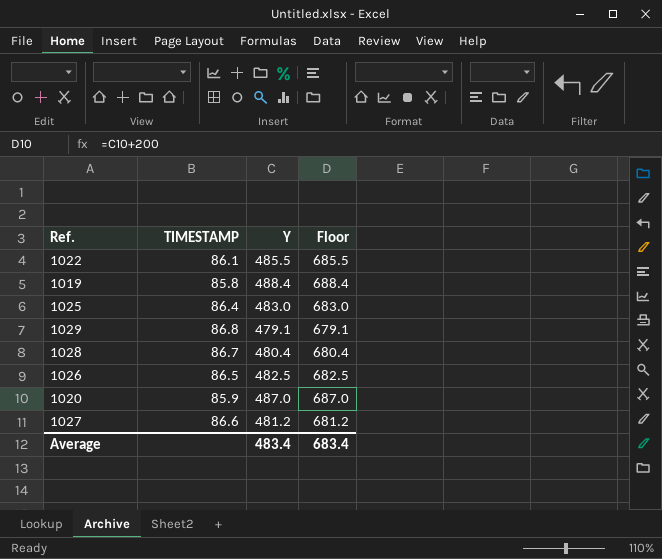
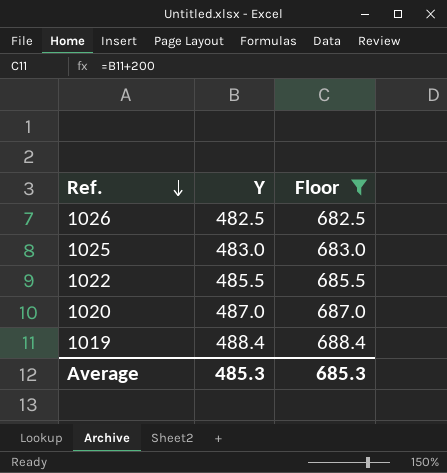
filter: none -> Floor >= 682.5
row order: none -> Ref. descending
column TIMESTAMP | position: 2 -> none
Average | Y: 483.4 -> 485.3
Average | Floor: 683.4 -> 685.3

